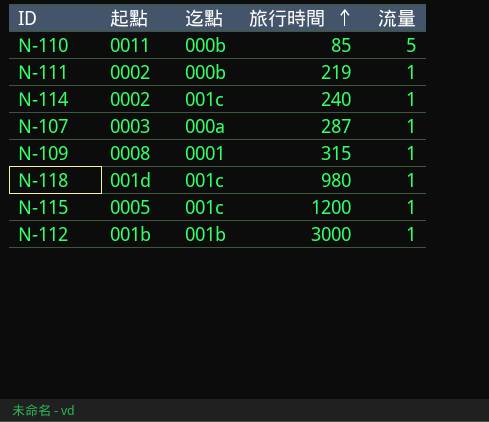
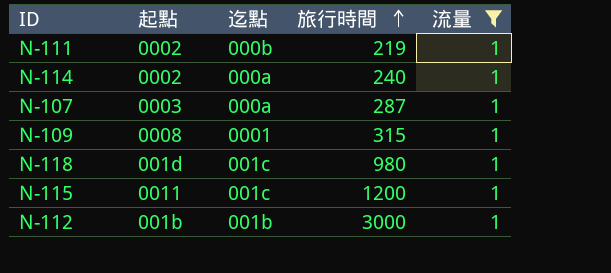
filter: none -> 流量 = 1
N-114 | 迄點: 001c -> 000a
N-115 | 起點: 0005 -> 0011

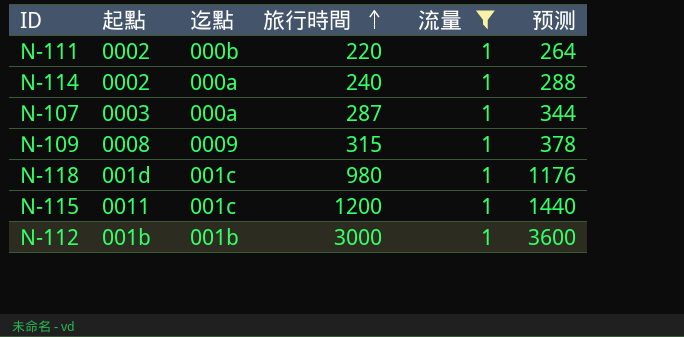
column 预测 | formula: none -> [旅行時間] * 1.2
N-111 | 旅行時間: 219 -> 220
N-109 | 迄點: 0001 -> 0009

